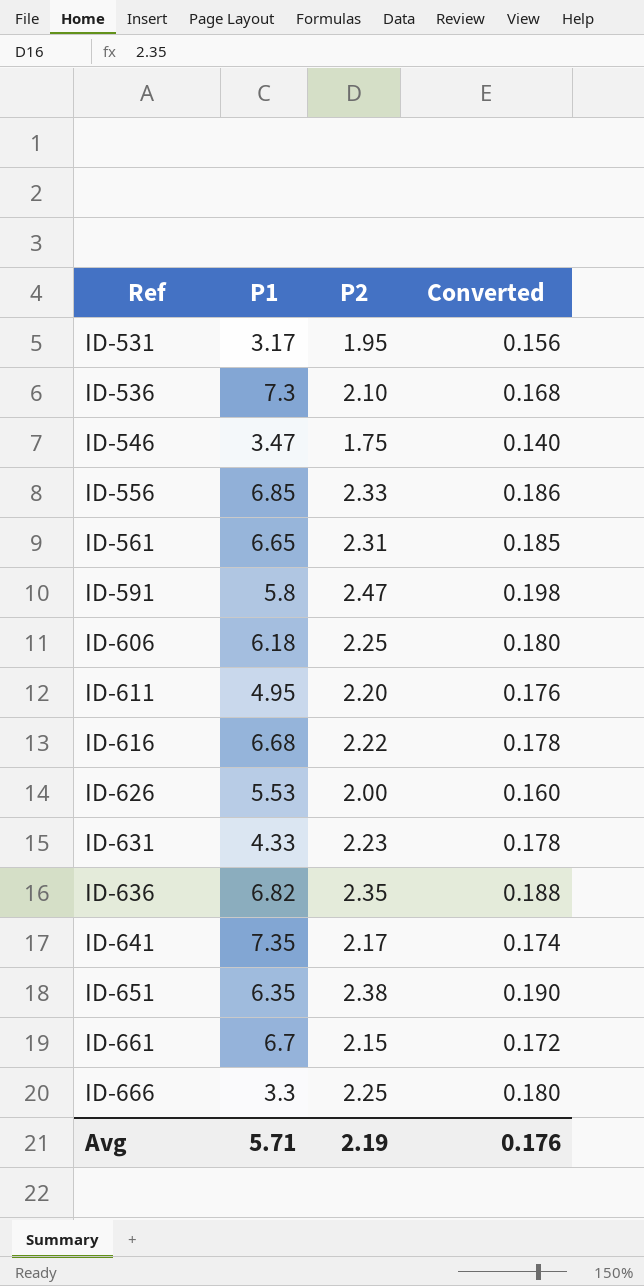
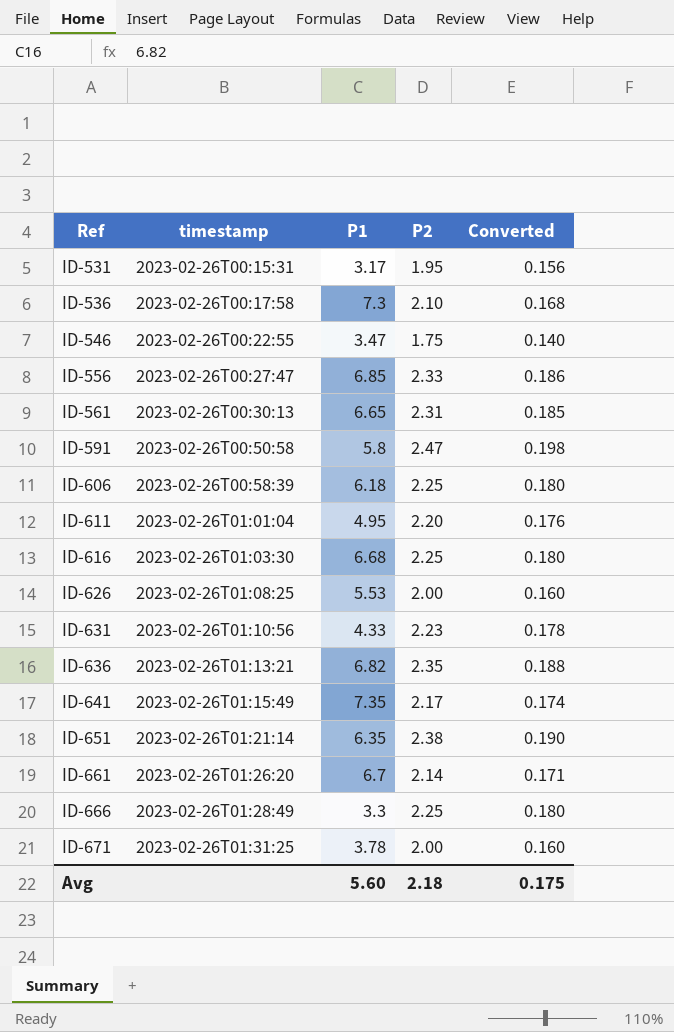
column timestamp | position: none -> 2
ID-616 | P2: 2.22 -> 2.25
ID-616 | Converted: 0.178 -> 0.180
ID-661 | P2: 2.15 -> 2.14
ID-661 | Converted: 0.172 -> 0.171
row ID-671: none -> 2023-02-26T01:31:25 | 3.78 | 2.00 | 0.160
Avg | P1: 5.71 -> 5.60
Avg | P2: 2.19 -> 2.18
Avg | Converted: 0.176 -> 0.175

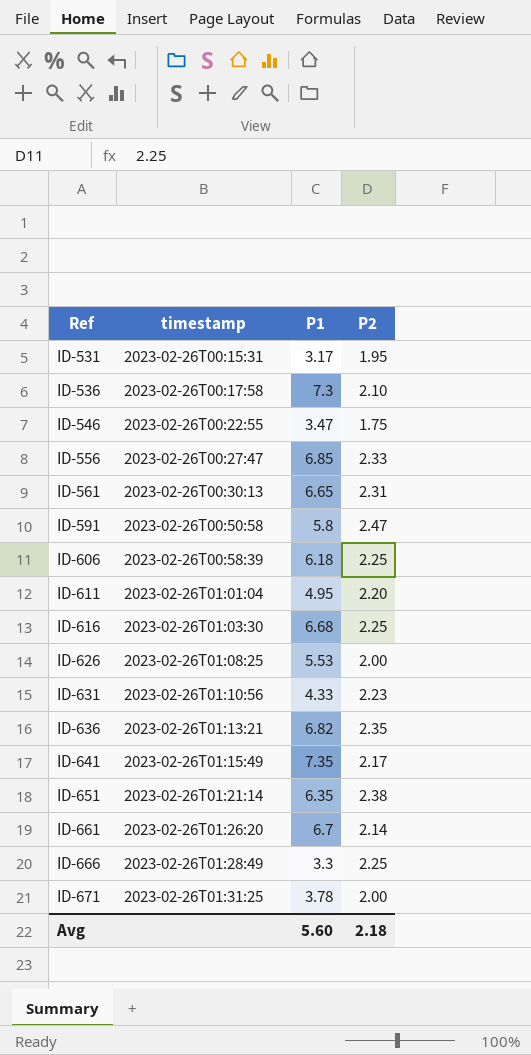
column Converted | formula: [P2] * 0.08 -> none

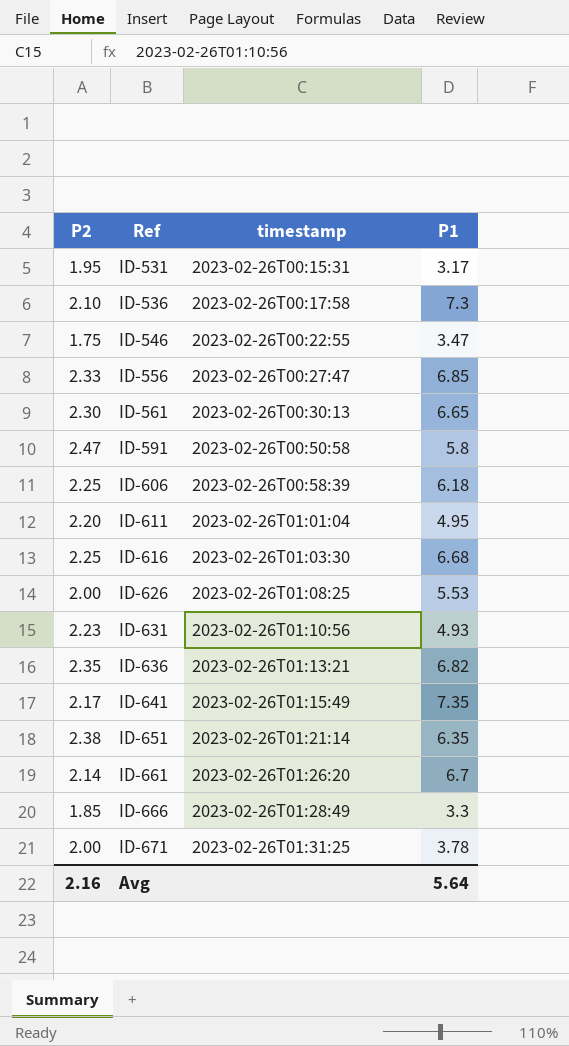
column P2 | position: 4 -> 1
ID-561 | P2: 2.31 -> 2.30
ID-631 | P1: 4.33 -> 4.93
ID-666 | P2: 2.25 -> 1.85
Avg | P2: 2.18 -> 2.16
Avg | P1: 5.60 -> 5.64

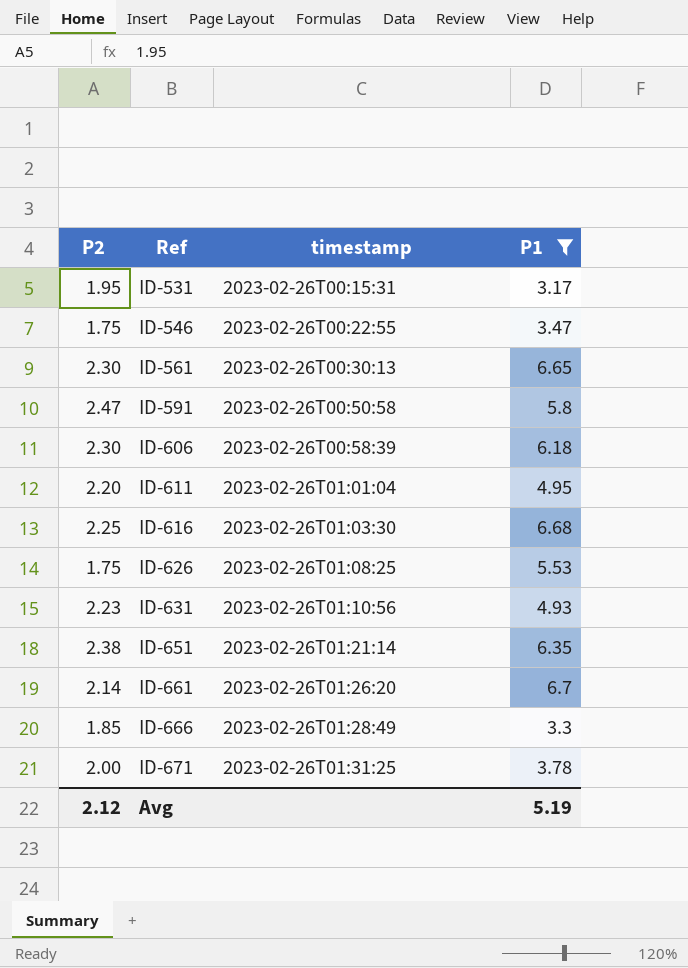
filter: none -> P1 <= 6.7
ID-606 | P2: 2.25 -> 2.30
ID-626 | P2: 2.00 -> 1.75
Avg | P2: 2.16 -> 2.12
Avg | P1: 5.64 -> 5.19

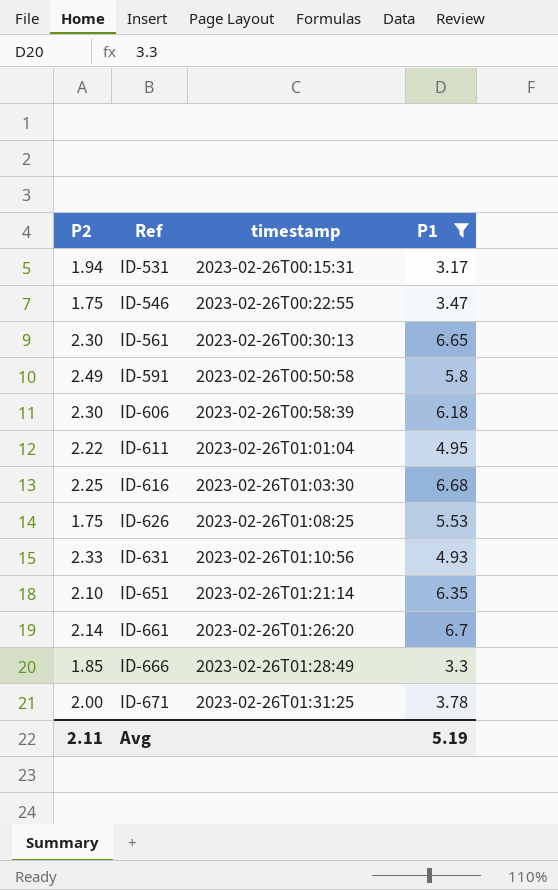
ID-531 | P2: 1.95 -> 1.94
ID-591 | P2: 2.47 -> 2.49
ID-611 | P2: 2.20 -> 2.22
ID-631 | P2: 2.23 -> 2.33
ID-651 | P2: 2.38 -> 2.10
Avg | P2: 2.12 -> 2.11

